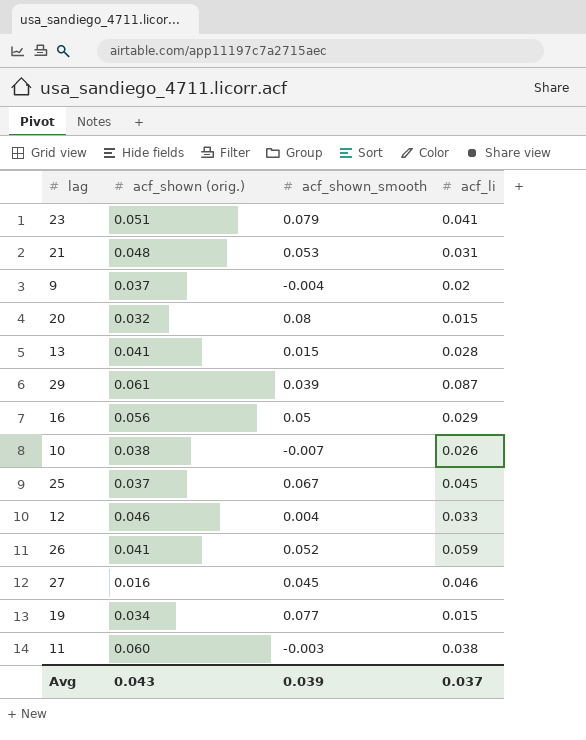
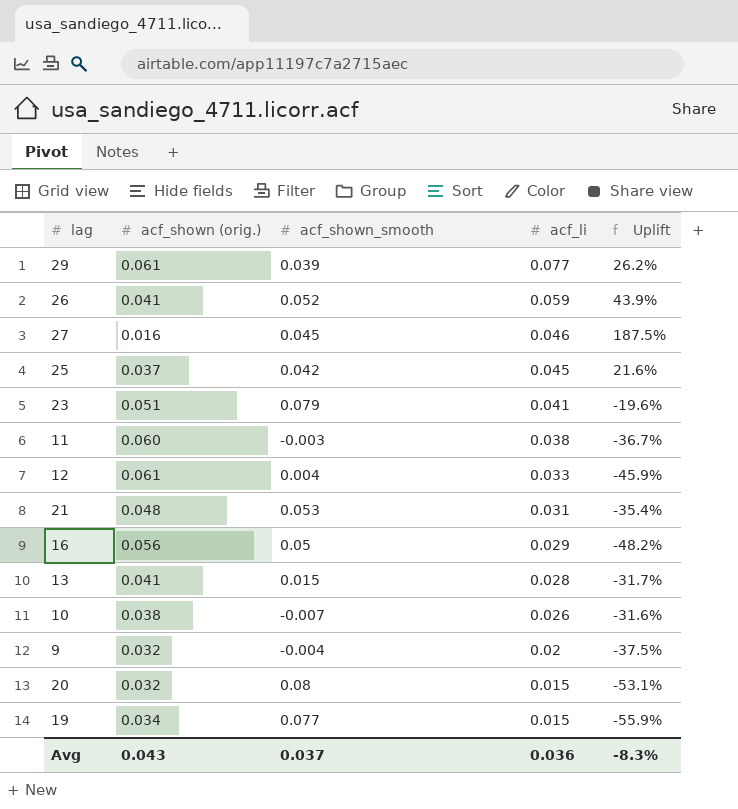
row order: none -> acf_li descending
column Uplift | formula: none -> ([acf_li] - [acf_shown (orig.)]) / [acf_shown (orig.)]
29 | acf_li: 0.087 -> 0.077
25 | acf_shown_smooth: 0.067 -> 0.042
12 | acf_shown (orig.): 0.046 -> 0.061
9 | acf_shown (orig.): 0.037 -> 0.032
Avg | acf_shown_smooth: 0.039 -> 0.037
Avg | acf_li: 0.037 -> 0.036

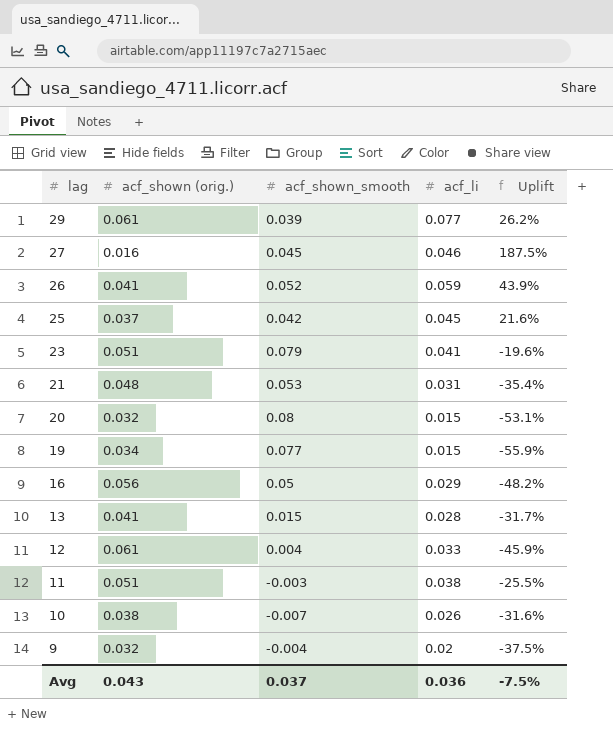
row order: acf_li descending -> lag descending
11 | acf_shown (orig.): 0.060 -> 0.051
11 | Uplift: -36.7% -> -25.5%
Avg | Uplift: -8.3% -> -7.5%

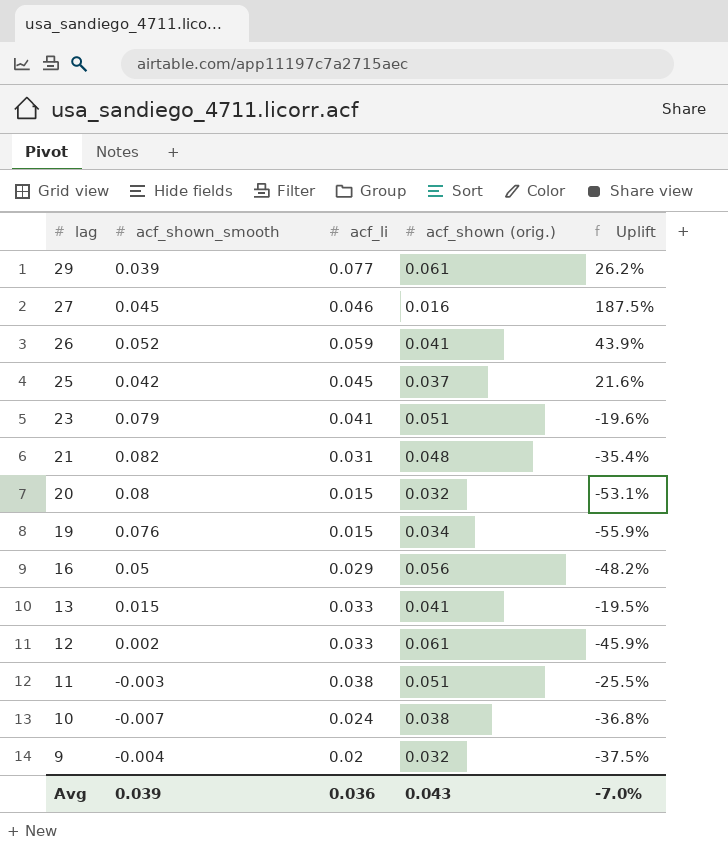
column acf_shown (orig.) | position: 2 -> 4
21 | acf_shown_smooth: 0.053 -> 0.082
19 | acf_shown_smooth: 0.077 -> 0.076
13 | acf_li: 0.028 -> 0.033
13 | Uplift: -31.7% -> -19.5%
12 | acf_shown_smooth: 0.004 -> 0.002
10 | acf_li: 0.026 -> 0.024
10 | Uplift: -31.6% -> -36.8%
Avg | acf_shown_smooth: 0.037 -> 0.039
Avg | Uplift: -7.5% -> -7.0%

